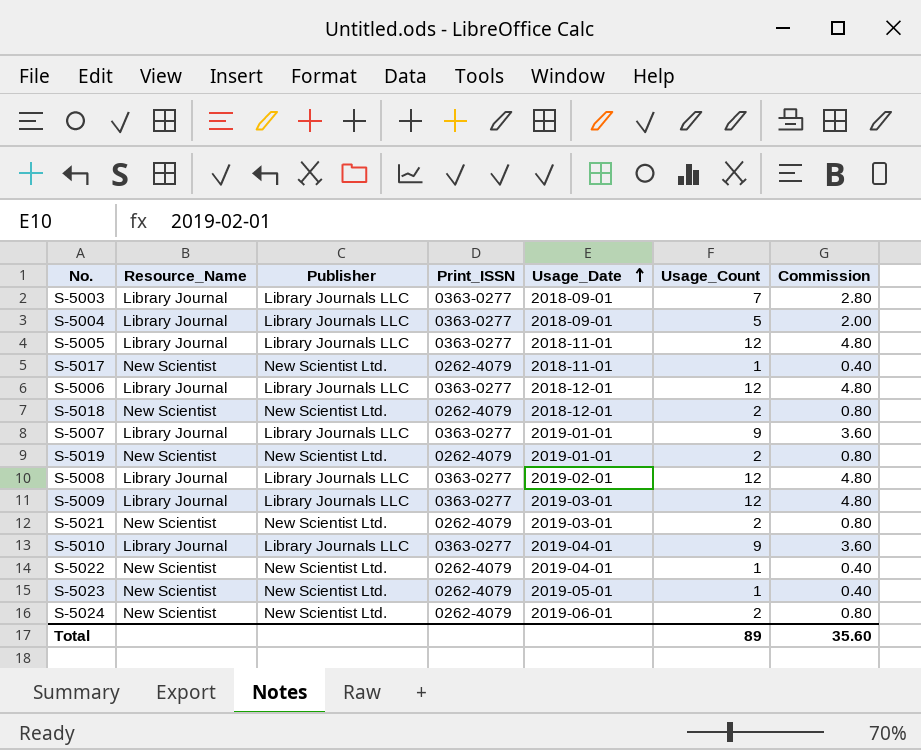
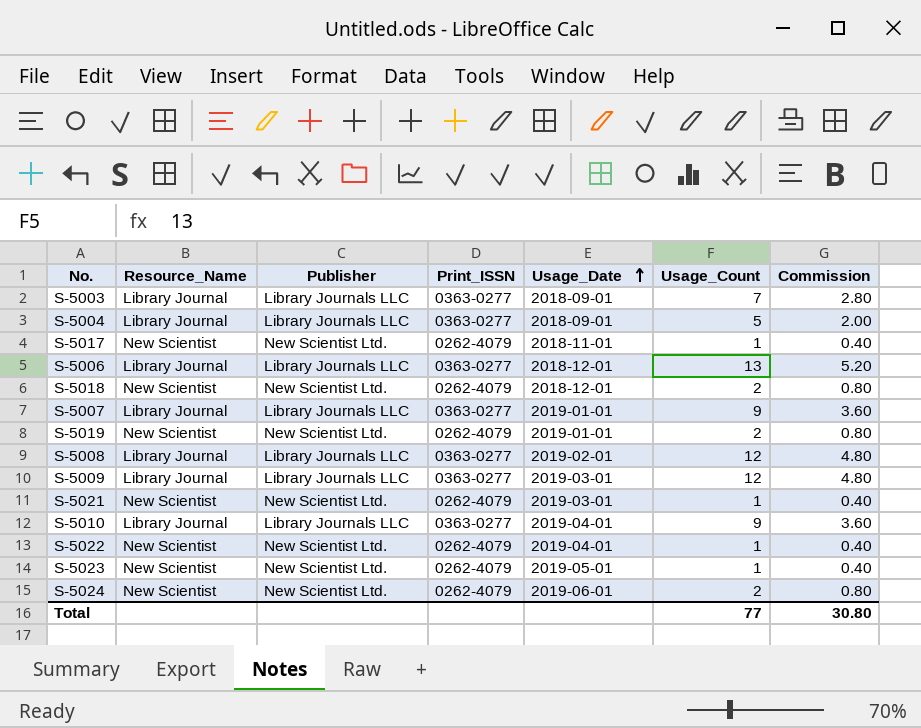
row S-5005: Library Journal | Library Journals LLC | 0363-0277 | 2018-11-01 | 12 | 4.80 -> none
S-5006 | Usage_Count: 12 -> 13
S-5006 | Commission: 4.80 -> 5.20
S-5021 | Usage_Count: 2 -> 1
S-5021 | Commission: 0.80 -> 0.40
Total | Usage_Count: 89 -> 77
Total | Commission: 35.60 -> 30.80

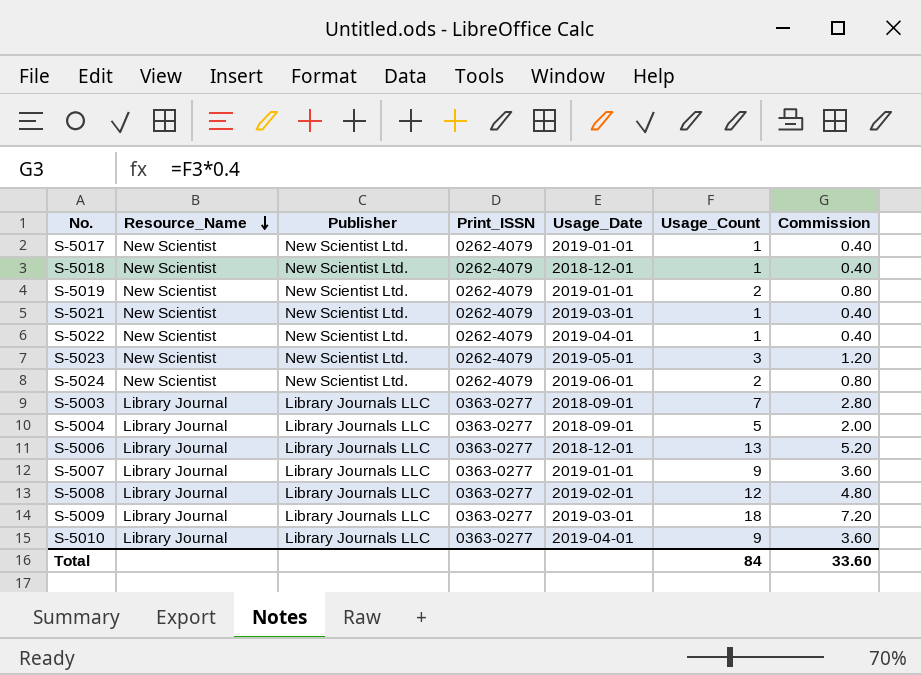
row order: Usage_Date ascending -> Resource_Name descending
S-5017 | Usage_Date: 2018-11-01 -> 2019-01-01
S-5018 | Usage_Count: 2 -> 1
S-5018 | Commission: 0.80 -> 0.40
S-5023 | Usage_Count: 1 -> 3
S-5023 | Commission: 0.40 -> 1.20
S-5009 | Usage_Count: 12 -> 18
S-5009 | Commission: 4.80 -> 7.20
Total | Usage_Count: 77 -> 84
Total | Commission: 30.80 -> 33.60

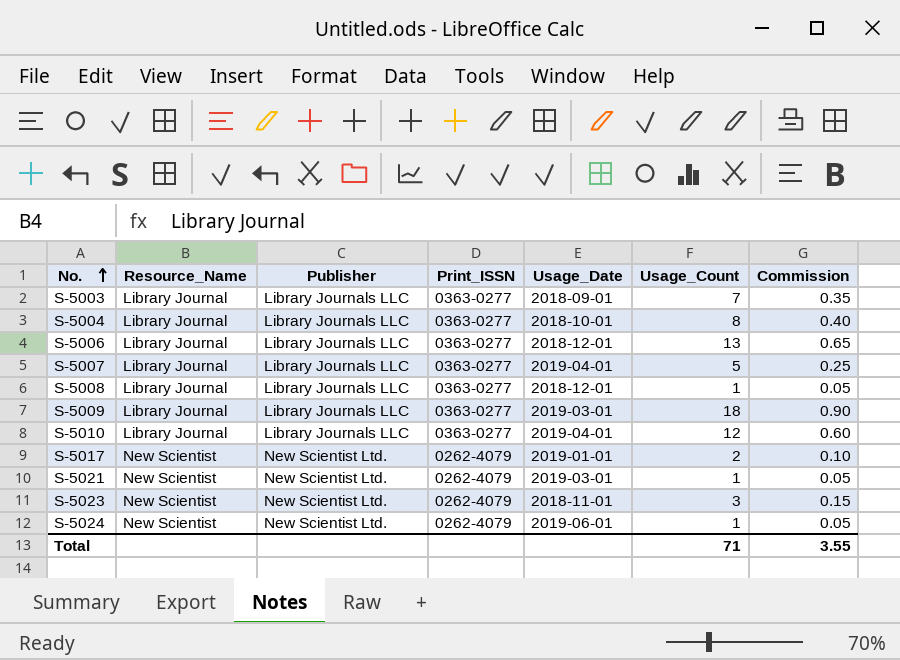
row order: Resource_Name descending -> No. ascending
column Commission | formula: [Usage_Count] * 0.4 -> [Usage_Count] * 0.05
row S-5018: New Scientist | New Scientist Ltd. | 0262-4079 | 2018-12-01 | 1 | 0.40 -> none
row S-5019: New Scientist | New Scientist Ltd. | 0262-4079 | 2019-01-01 | 2 | 0.80 -> none
row S-5022: New Scientist | New Scientist Ltd. | 0262-4079 | 2019-04-01 | 1 | 0.40 -> none
S-5004 | Usage_Date: 2018-09-01 -> 2018-10-01
S-5004 | Usage_Count: 5 -> 8
S-5007 | Usage_Date: 2019-01-01 -> 2019-04-01
S-5007 | Usage_Count: 9 -> 5
S-5008 | Usage_Date: 2019-02-01 -> 2018-12-01
S-5008 | Usage_Count: 12 -> 1
S-5010 | Usage_Count: 9 -> 12
S-5017 | Usage_Count: 1 -> 2
S-5023 | Usage_Date: 2019-05-01 -> 2018-11-01
S-5024 | Usage_Count: 2 -> 1
Total | Usage_Count: 84 -> 71
Total | Commission: 33.60 -> 3.55

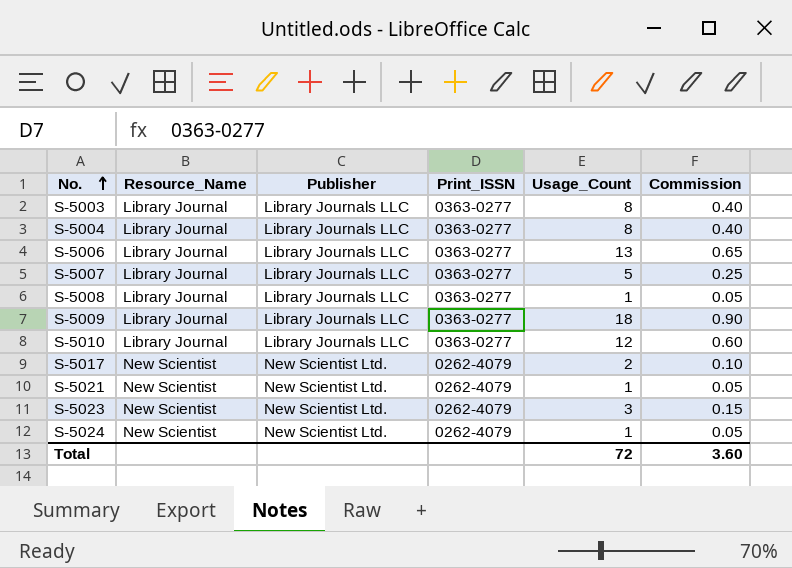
column Usage_Date | position: 5 -> none
S-5003 | Usage_Count: 7 -> 8
S-5003 | Commission: 0.35 -> 0.40
Total | Usage_Count: 71 -> 72
Total | Commission: 3.55 -> 3.60

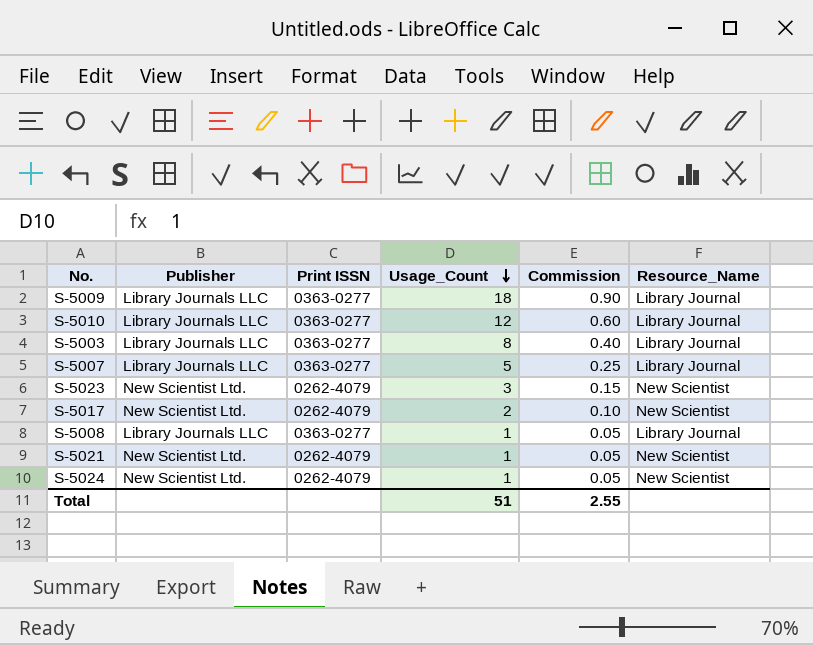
row order: No. ascending -> Usage_Count descending
column name: Print_ISSN -> Print ISSN
column Resource_Name | position: 2 -> 6
row S-5004: Library Journal | Library Journals LLC | 0363-0277 | 8 | 0.40 -> none
row S-5006: Library Journal | Library Journals LLC | 0363-0277 | 13 | 0.65 -> none
Total | Usage_Count: 72 -> 51
Total | Commission: 3.60 -> 2.55

